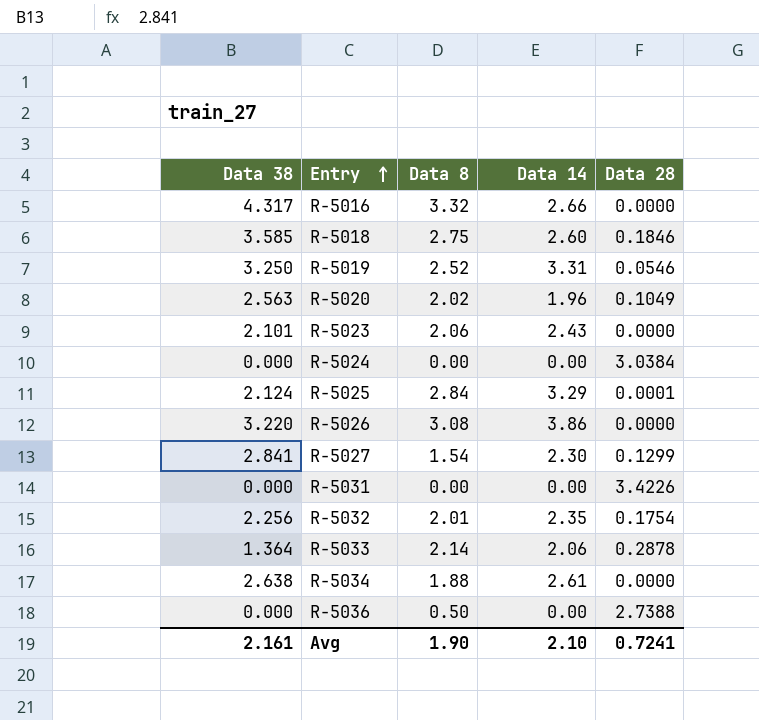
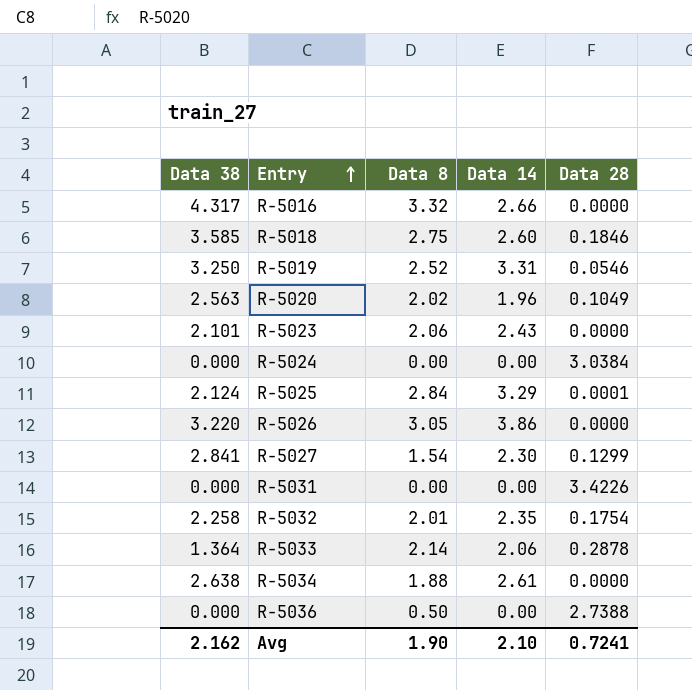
R-5026 | Data 8: 3.08 -> 3.05
R-5032 | Data 38: 2.256 -> 2.258
Avg | Data 38: 2.161 -> 2.162

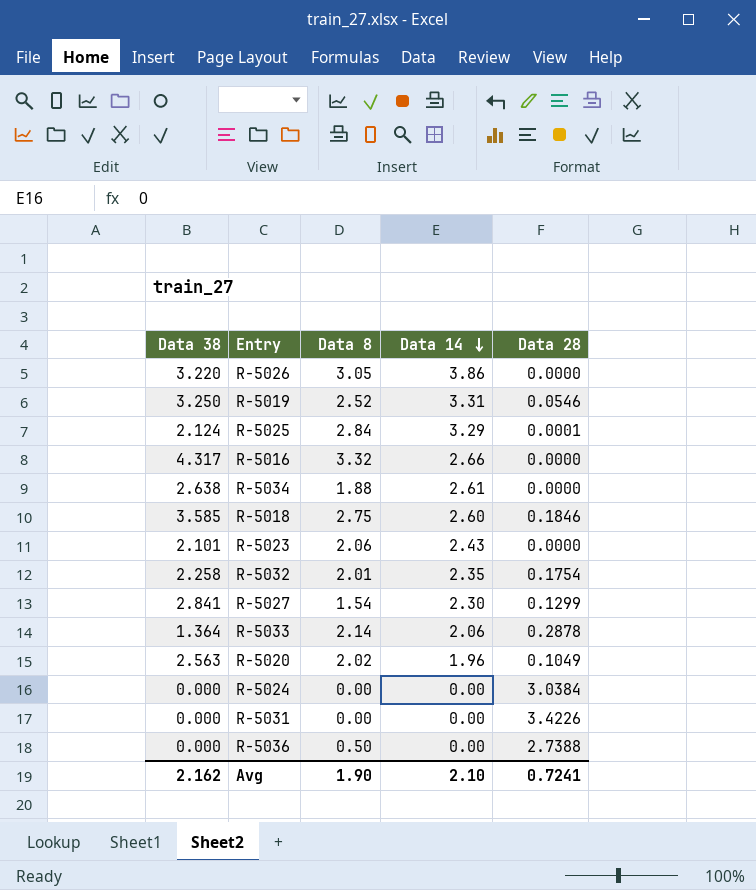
row order: Entry ascending -> Data 14 descending

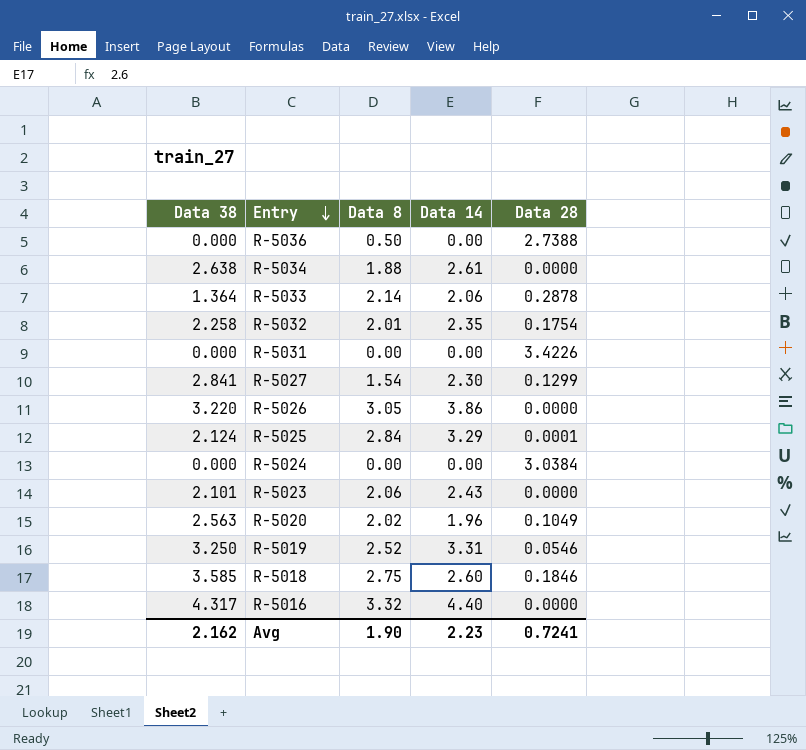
row order: Data 14 descending -> Entry descending
R-5016 | Data 14: 2.66 -> 4.40
Avg | Data 14: 2.10 -> 2.23

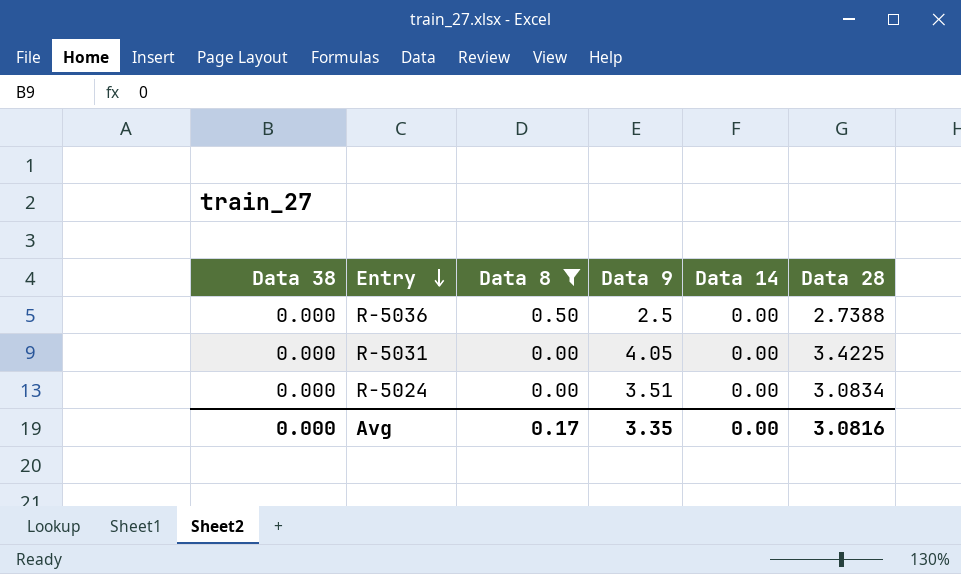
filter: none -> Data 8 <= 0.50
column Data 9 | position: none -> 4
R-5031 | Data 28: 3.4226 -> 3.4225
R-5024 | Data 28: 3.0384 -> 3.0834
Avg | Data 38: 2.162 -> 0.000
Avg | Data 8: 1.90 -> 0.17
Avg | Data 14: 2.23 -> 0.00
Avg | Data 28: 0.7241 -> 3.0816

